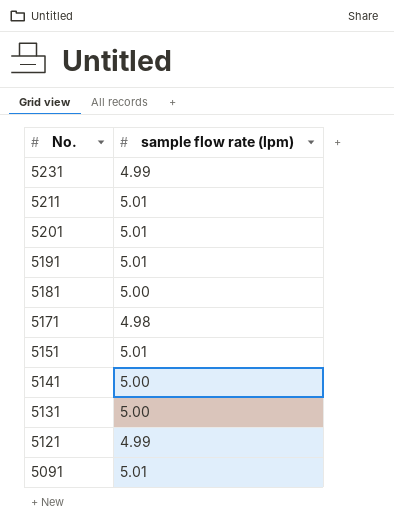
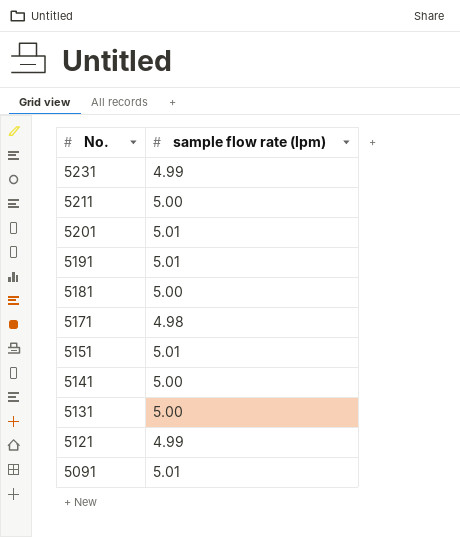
5211 | sample flow rate (lpm): 5.01 -> 5.00

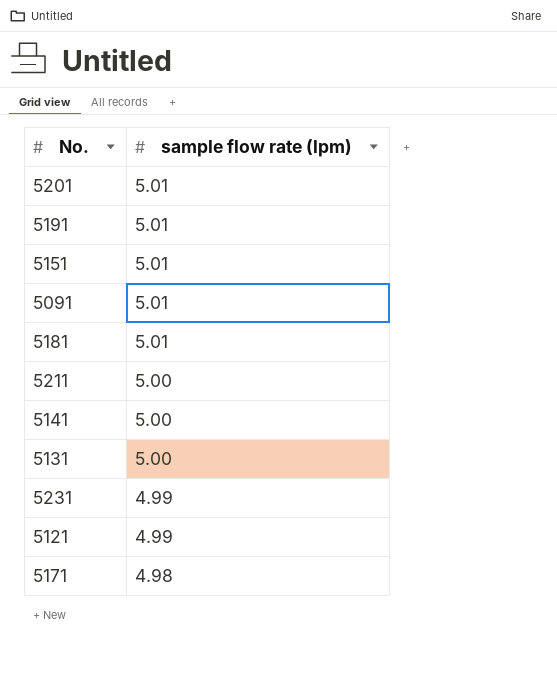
row order: No. descending -> sample flow rate (lpm) descending
5181 | sample flow rate (lpm): 5.00 -> 5.01

